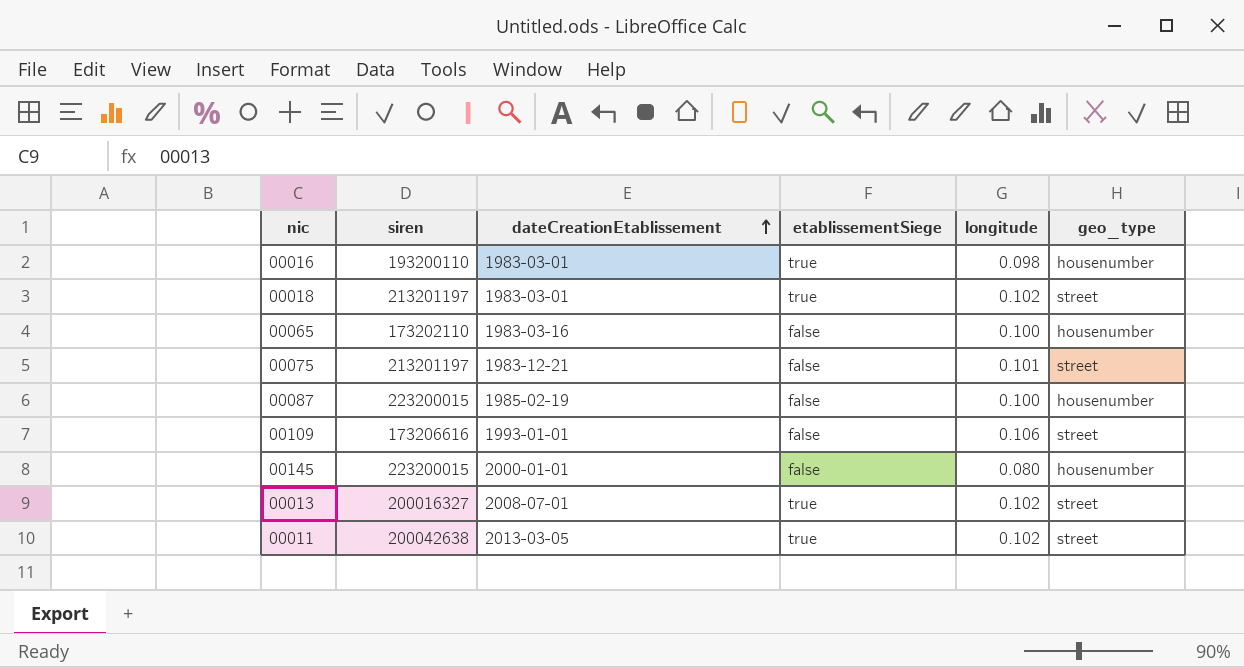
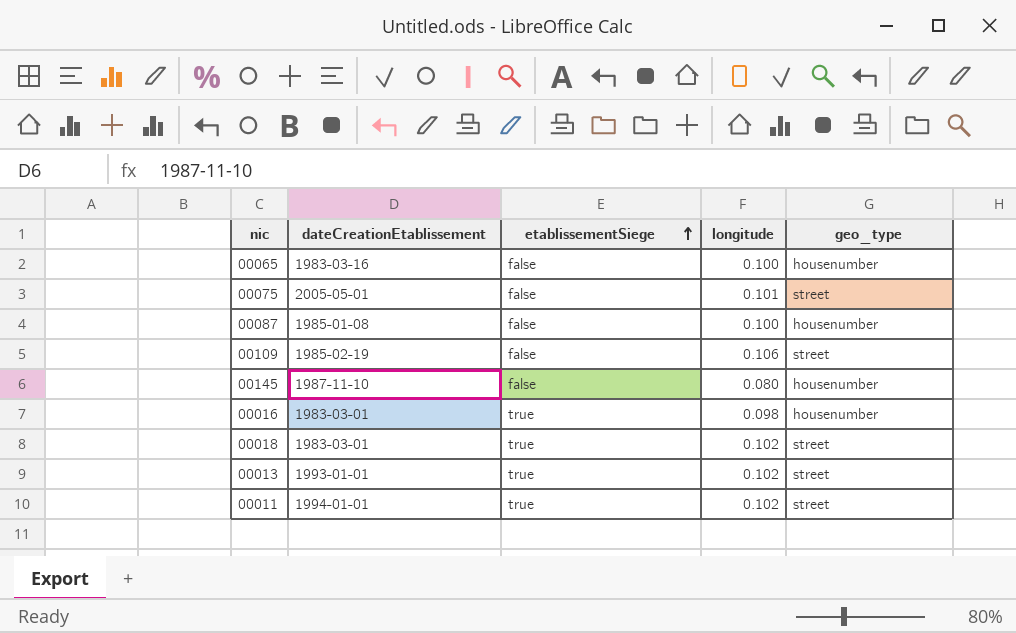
row order: dateCreationEtablissement ascending -> etablissementSiege ascending
column siren | position: 2 -> none
00075 | dateCreationEtablissement: 1983-12-21 -> 2005-05-01
00087 | dateCreationEtablissement: 1985-02-19 -> 1985-01-08
00109 | dateCreationEtablissement: 1993-01-01 -> 1985-02-19
00145 | dateCreationEtablissement: 2000-01-01 -> 1987-11-10
00013 | dateCreationEtablissement: 2008-07-01 -> 1993-01-01
00011 | dateCreationEtablissement: 2013-03-05 -> 1994-01-01

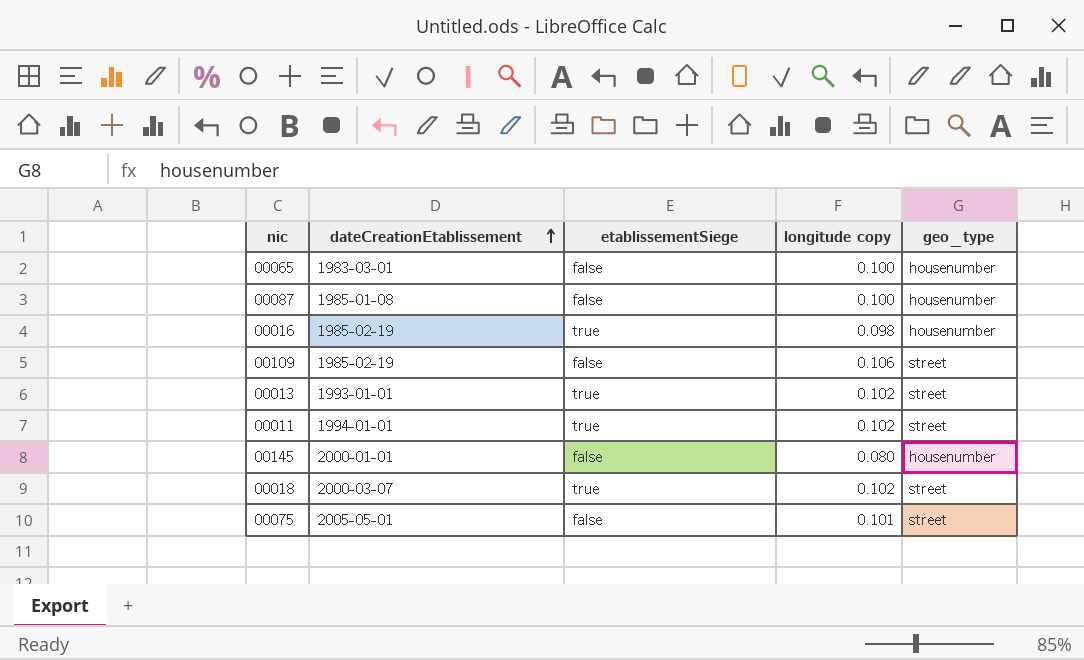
row order: etablissementSiege ascending -> dateCreationEtablissement ascending
column name: longitude -> longitude copy
00065 | dateCreationEtablissement: 1983-03-16 -> 1983-03-01
00016 | dateCreationEtablissement: 1983-03-01 -> 1985-02-19
00145 | dateCreationEtablissement: 1987-11-10 -> 2000-01-01
00018 | dateCreationEtablissement: 1983-03-01 -> 2000-03-07

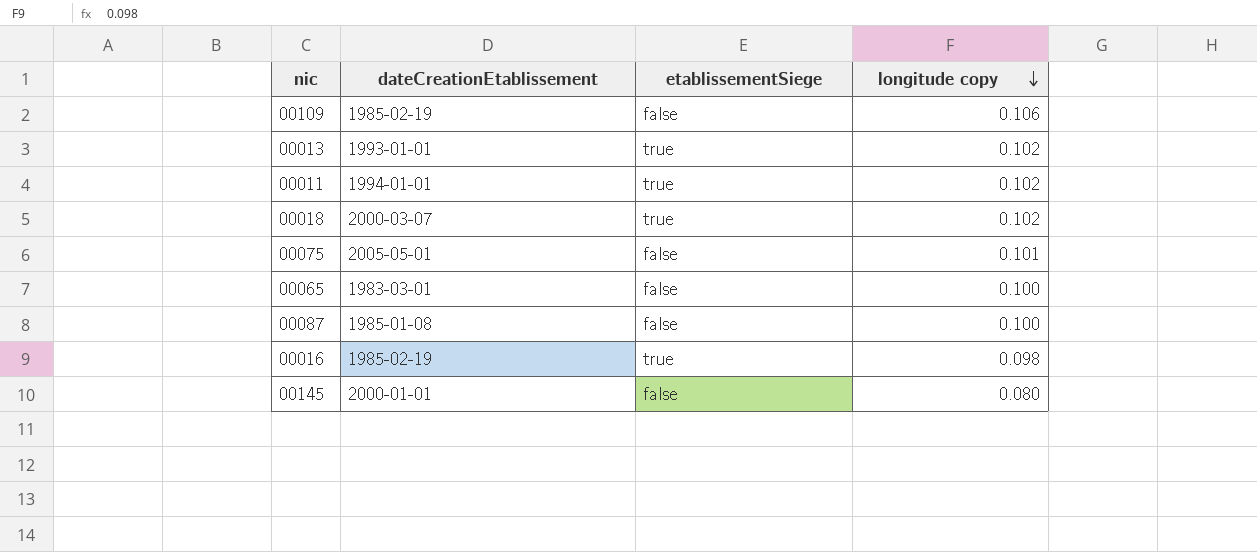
row order: dateCreationEtablissement ascending -> longitude copy descending
column geo_type | position: 5 -> none

